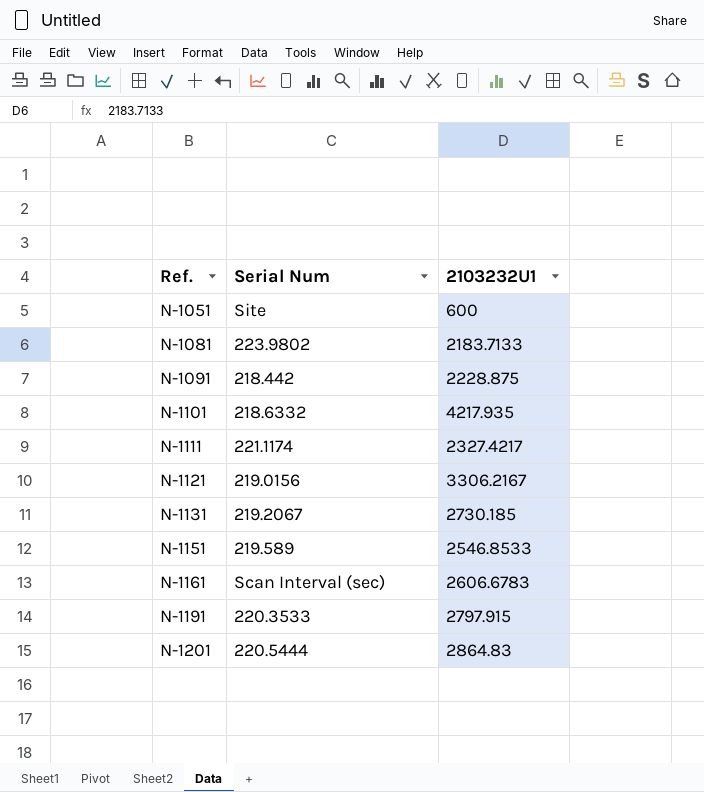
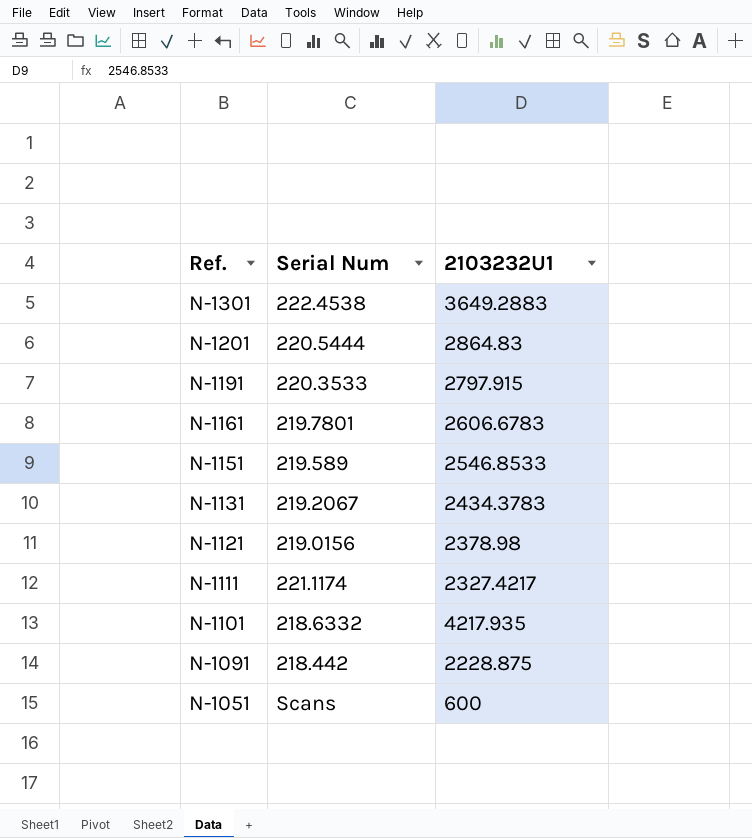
row order: Ref. ascending -> Ref. descending
row N-1081: 223.9802 | 2183.7133 -> none
row N-1301: none -> 222.4538 | 3649.2883
N-1161 | Serial Num: Scan Interval (sec) -> 219.7801
N-1131 | 2103232U1: 2730.185 -> 2434.3783
N-1121 | 2103232U1: 3306.2167 -> 2378.98
N-1051 | Serial Num: Site -> Scans

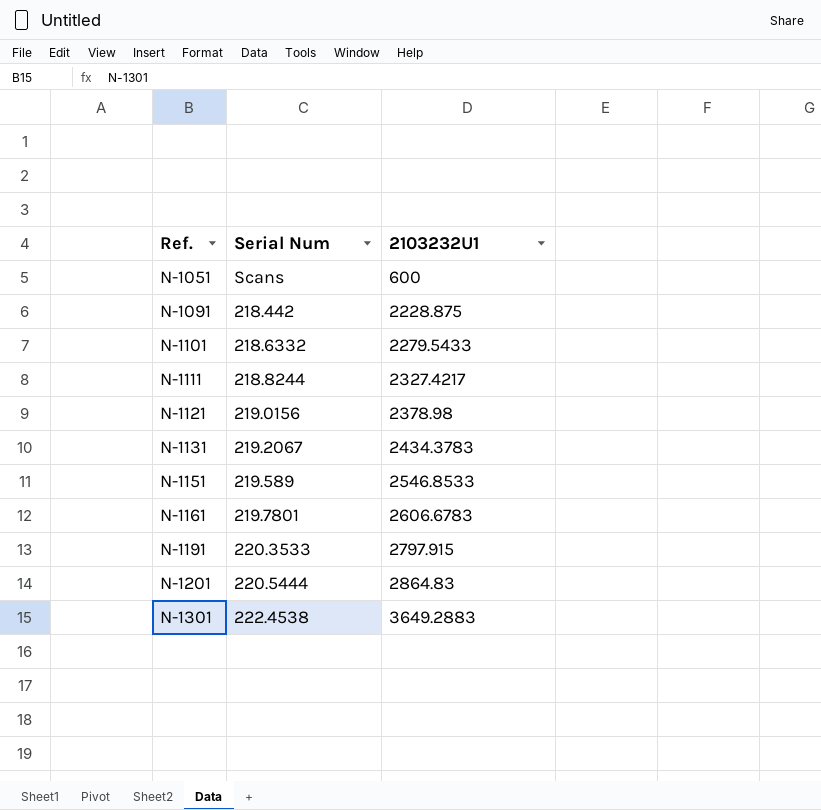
row order: Ref. descending -> Ref. ascending
N-1101 | 2103232U1: 4217.935 -> 2279.5433
N-1111 | Serial Num: 221.1174 -> 218.8244

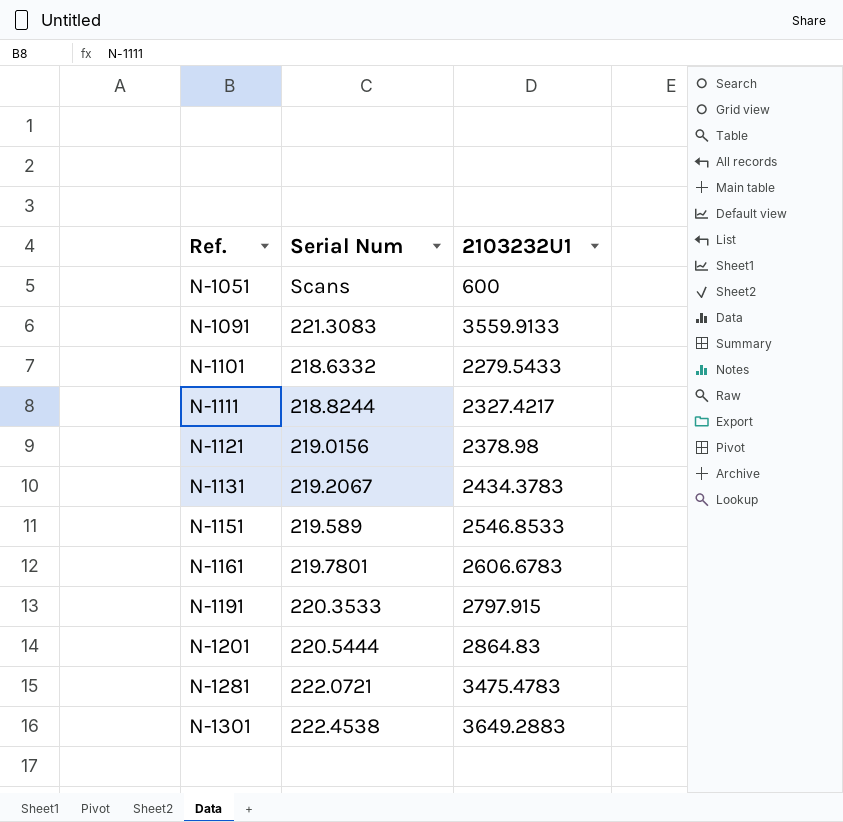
N-1091 | Serial Num: 218.442 -> 221.3083
N-1091 | 2103232U1: 2228.875 -> 3559.9133
row N-1281: none -> 222.0721 | 3475.4783

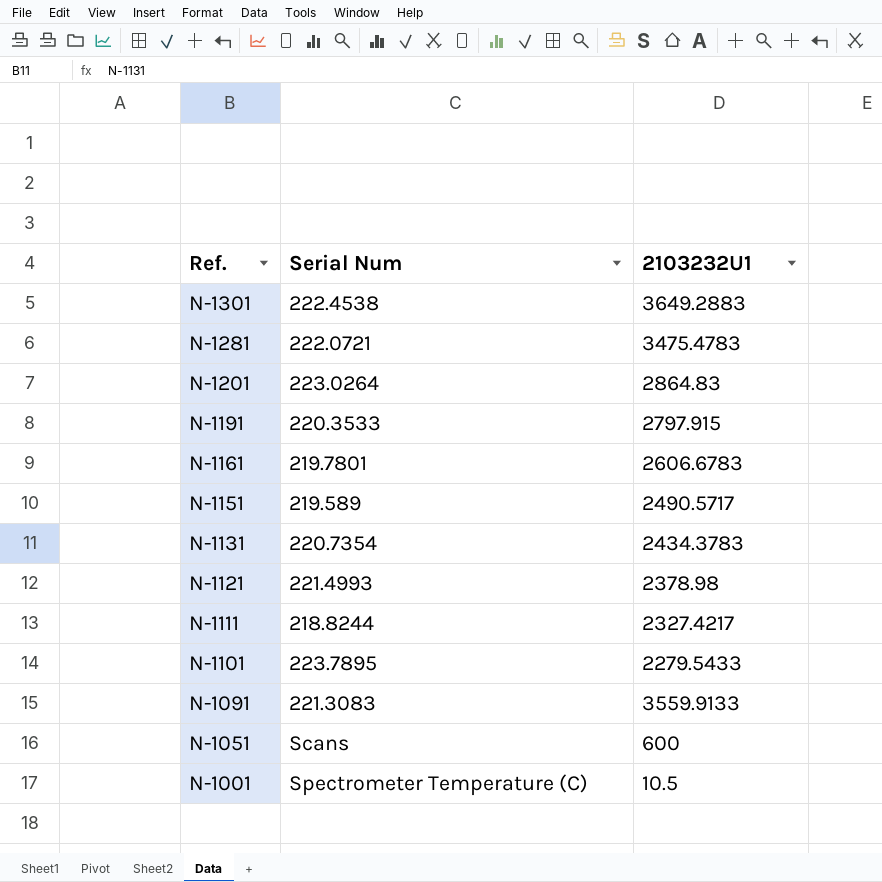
row order: Ref. ascending -> Ref. descending
N-1201 | Serial Num: 220.5444 -> 223.0264
N-1151 | 2103232U1: 2546.8533 -> 2490.5717
N-1131 | Serial Num: 219.2067 -> 220.7354
N-1121 | Serial Num: 219.0156 -> 221.4993
N-1101 | Serial Num: 218.6332 -> 223.7895
row N-1001: none -> Spectrometer Temperature (C) | 10.5

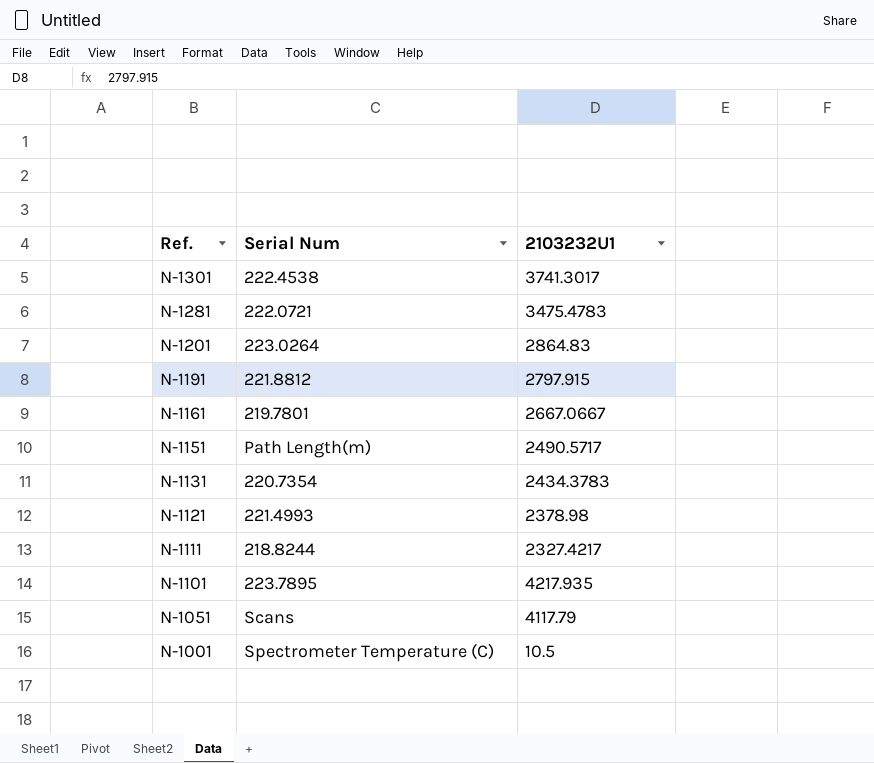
row N-1091: 221.3083 | 3559.9133 -> none
N-1301 | 2103232U1: 3649.2883 -> 3741.3017
N-1191 | Serial Num: 220.3533 -> 221.8812
N-1161 | 2103232U1: 2606.6783 -> 2667.0667
N-1151 | Serial Num: 219.589 -> Path Length(m)
N-1101 | 2103232U1: 2279.5433 -> 4217.935
N-1051 | 2103232U1: 600 -> 4117.79

